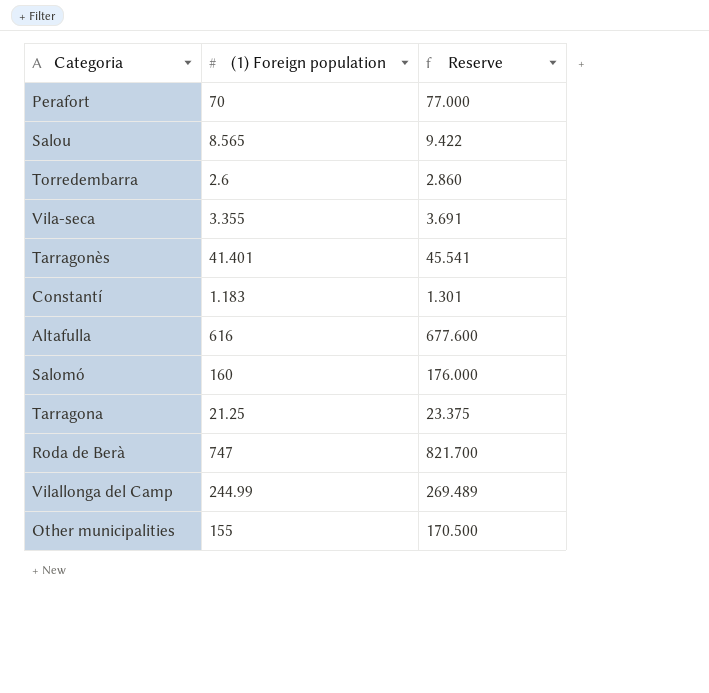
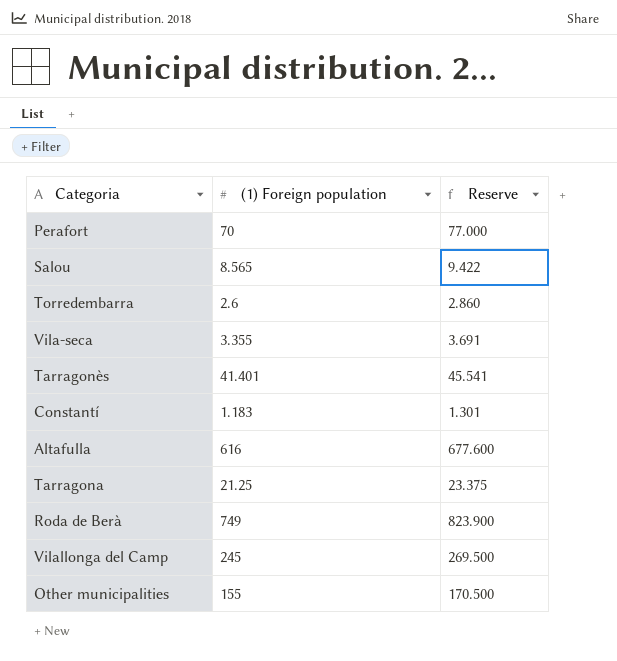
row Salomó: 160 | 176.000 -> none
Roda de Berà | (1) Foreign population: 747 -> 749
Roda de Berà | Reserve: 821.700 -> 823.900
Vilallonga del Camp | (1) Foreign population: 244.99 -> 245
Vilallonga del Camp | Reserve: 269.489 -> 269.500

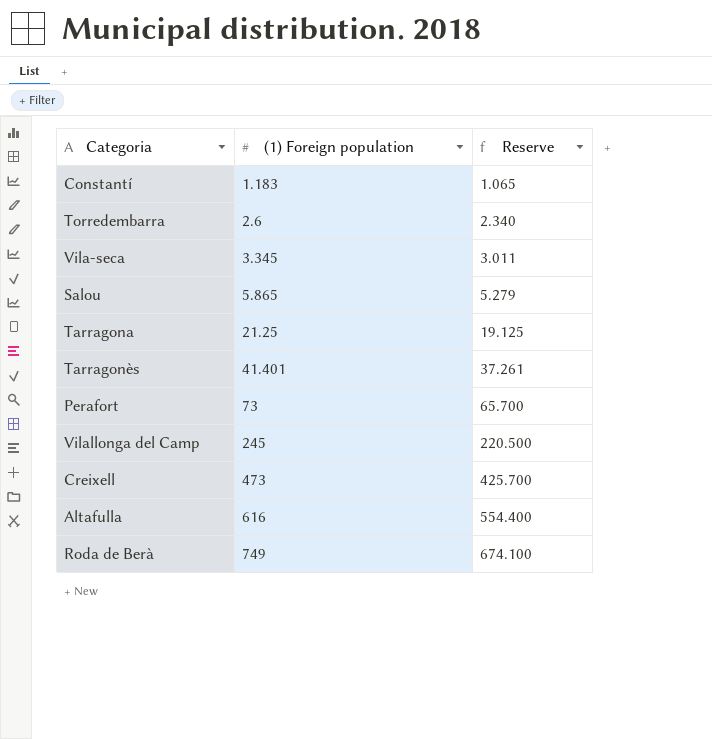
row order: none -> (1) Foreign population ascending
column Reserve | formula: [(1) Foreign population] * 1.1 -> [(1) Foreign population] * 0.9
row Other municipalities: 155 | 170.500 -> none
Vila-seca | (1) Foreign population: 3.355 -> 3.345
Salou | (1) Foreign population: 8.565 -> 5.865
Perafort | (1) Foreign population: 70 -> 73
row Creixell: none -> 473 | 425.700

